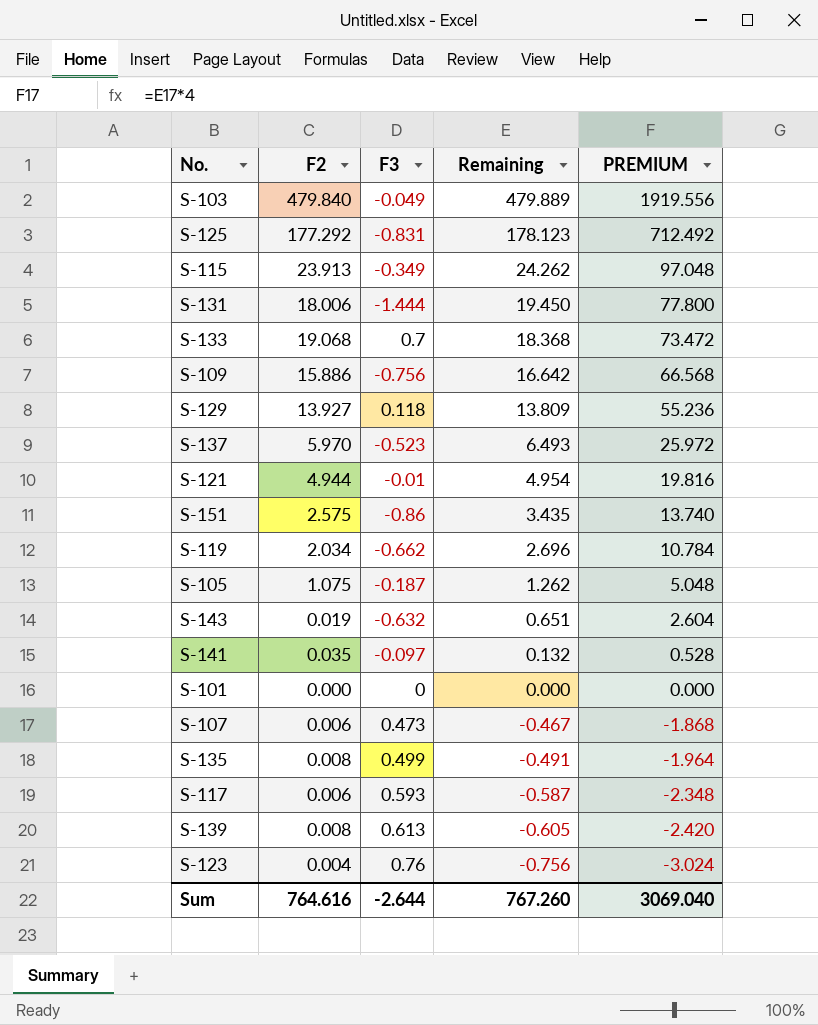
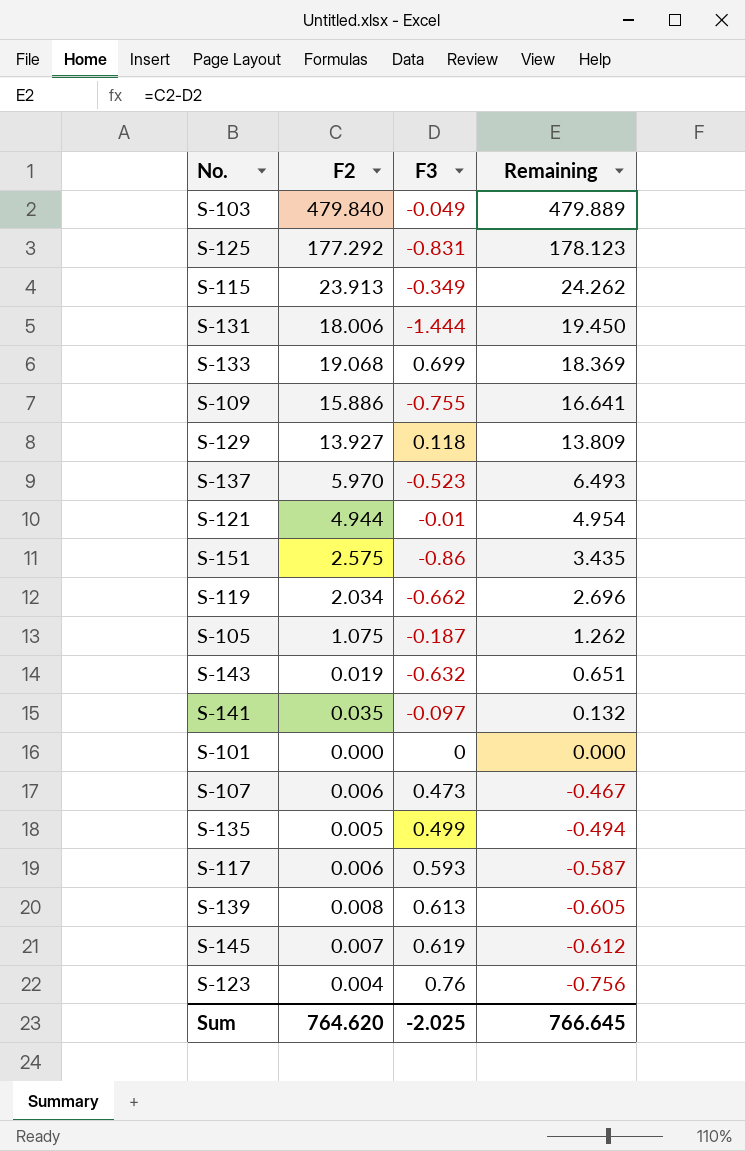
column PREMIUM | formula: [Remaining] * 4 -> none
S-133 | F3: 0.7 -> 0.699
S-133 | Remaining: 18.368 -> 18.369
S-109 | F3: -0.756 -> -0.755
S-109 | Remaining: 16.642 -> 16.641
S-135 | F2: 0.008 -> 0.005
S-135 | Remaining: -0.491 -> -0.494
row S-145: none -> 0.007 | 0.619 | -0.612
Sum | F2: 764.616 -> 764.620
Sum | F3: -2.644 -> -2.025
Sum | Remaining: 767.260 -> 766.645

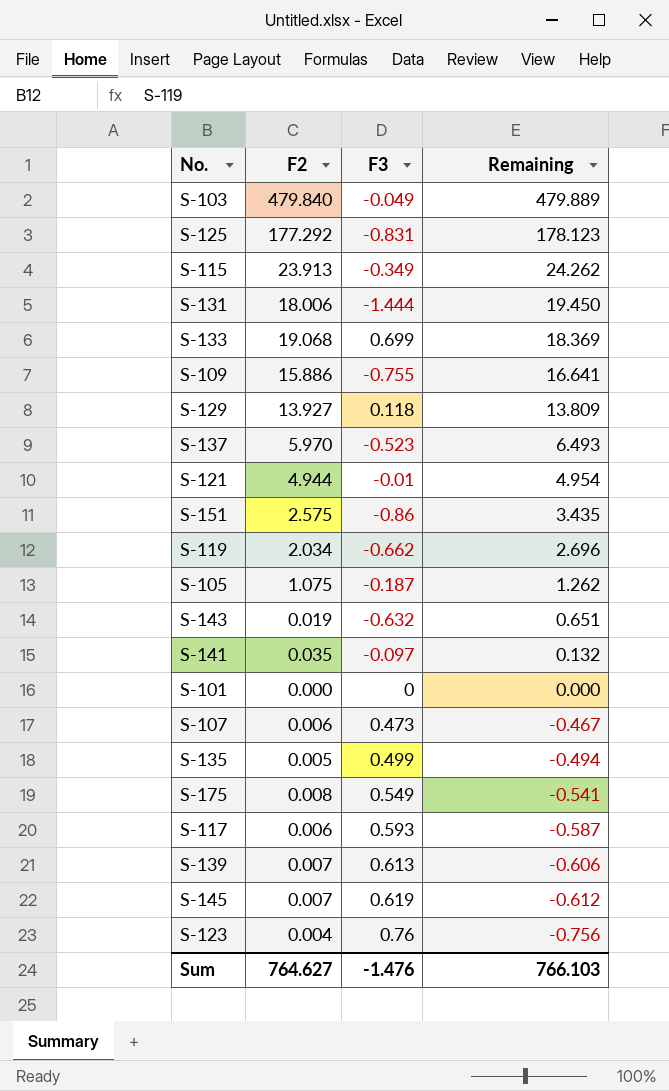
row S-175: none -> 0.008 | 0.549 | -0.541
S-139 | F2: 0.008 -> 0.007
S-139 | Remaining: -0.605 -> -0.606
Sum | F2: 764.620 -> 764.627
Sum | F3: -2.025 -> -1.476
Sum | Remaining: 766.645 -> 766.103

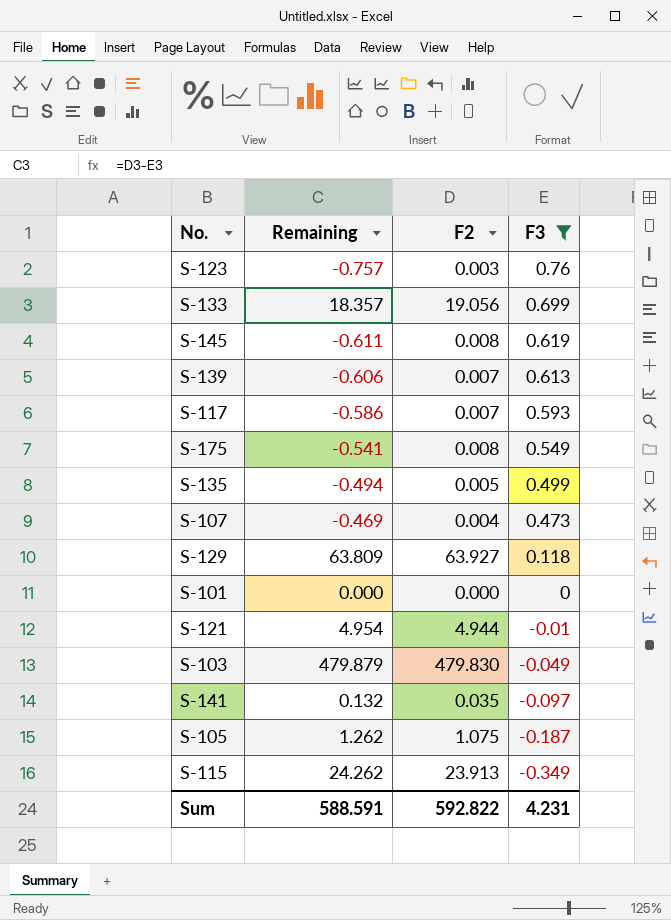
filter: none -> F3 >= -0.349
row order: Remaining descending -> F3 descending
column Remaining | position: 4 -> 2
S-123 | Remaining: -0.756 -> -0.757
S-123 | F2: 0.004 -> 0.003
S-133 | Remaining: 18.369 -> 18.357
S-133 | F2: 19.068 -> 19.056
S-145 | Remaining: -0.612 -> -0.611
S-145 | F2: 0.007 -> 0.008
S-117 | Remaining: -0.587 -> -0.586
S-117 | F2: 0.006 -> 0.007
S-107 | Remaining: -0.467 -> -0.469
S-107 | F2: 0.006 -> 0.004
S-129 | Remaining: 13.809 -> 63.809
S-129 | F2: 13.927 -> 63.927
S-103 | Remaining: 479.889 -> 479.879
S-103 | F2: 479.840 -> 479.830
Sum | Remaining: 766.103 -> 588.591
Sum | F2: 764.627 -> 592.822
Sum | F3: -1.476 -> 4.231

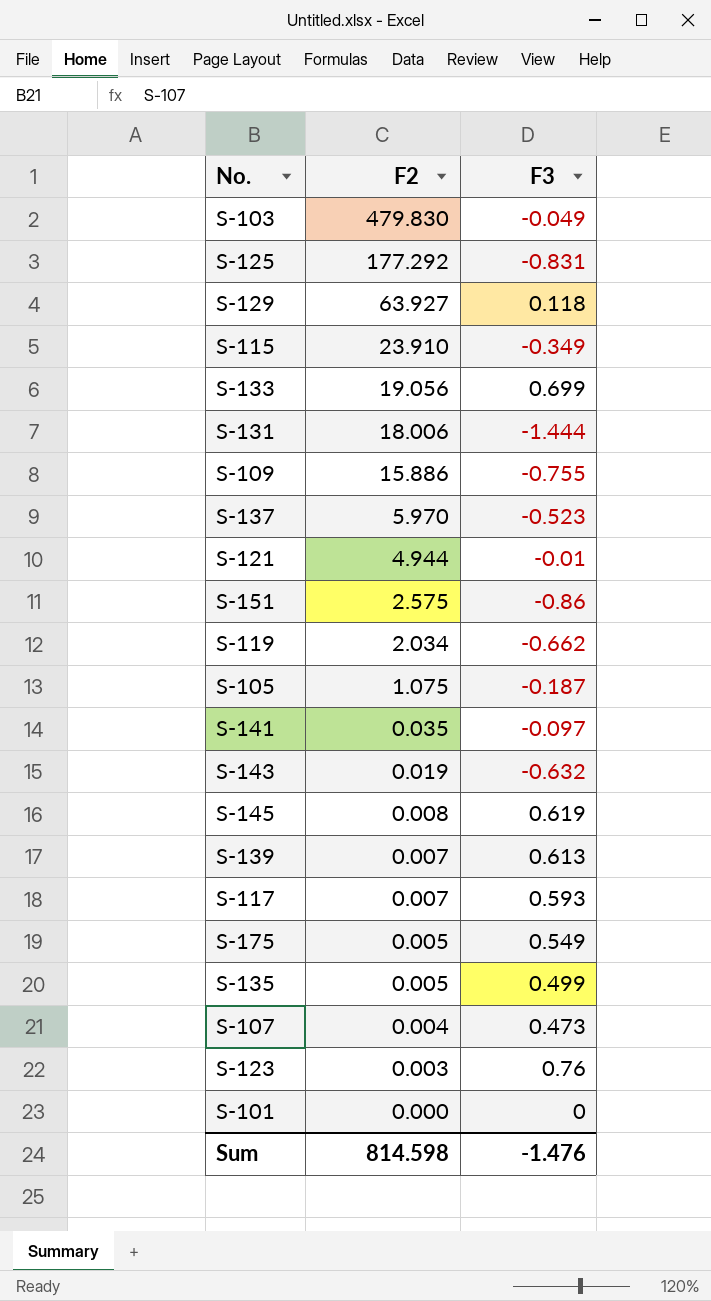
filter: F3 >= -0.349 -> none
row order: F3 descending -> F2 descending
column Remaining | formula: [F2] - [F3] -> none
S-115 | F2: 23.913 -> 23.910
S-175 | F2: 0.008 -> 0.005
Sum | F2: 592.822 -> 814.598
Sum | F3: 4.231 -> -1.476

